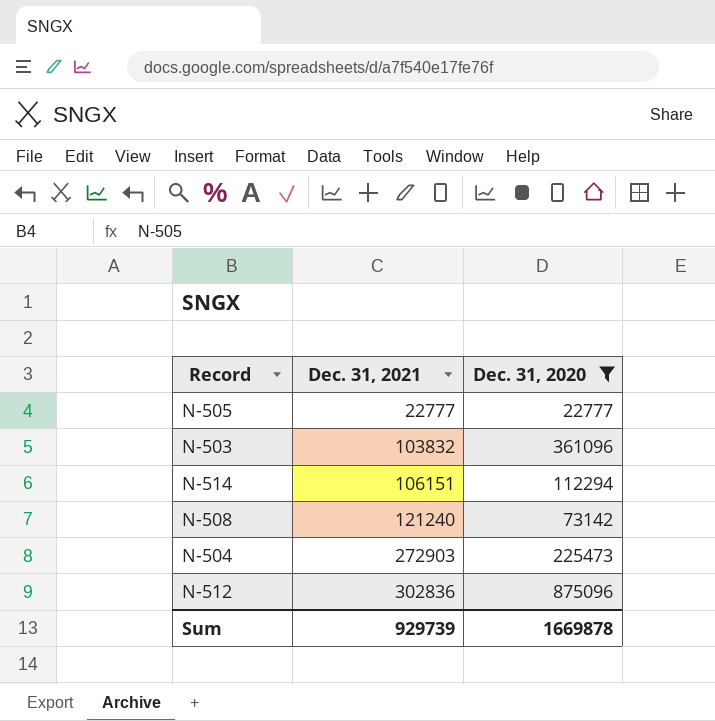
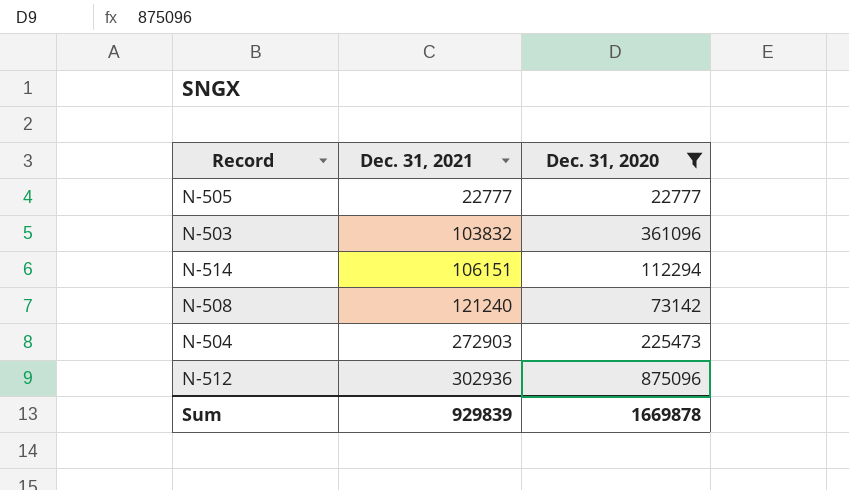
N-512 | Dec. 31, 2021: 302836 -> 302936
Sum | Dec. 31, 2021: 929739 -> 929839

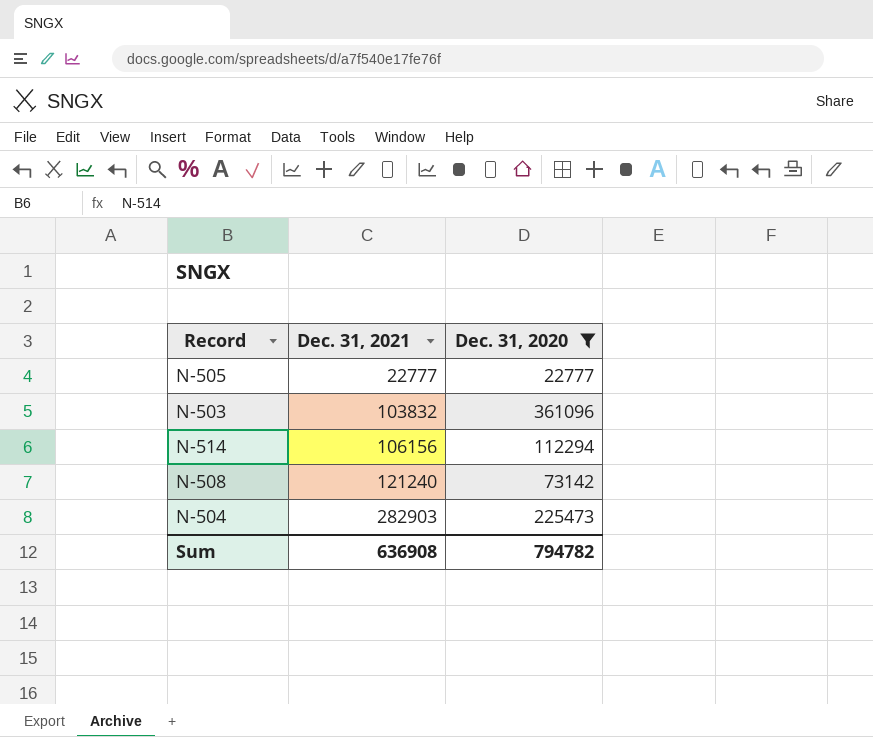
row N-512: 302936 | 875096 -> none
N-514 | Dec. 31, 2021: 106151 -> 106156
N-504 | Dec. 31, 2021: 272903 -> 282903
Sum | Dec. 31, 2021: 929839 -> 636908
Sum | Dec. 31, 2020: 1669878 -> 794782

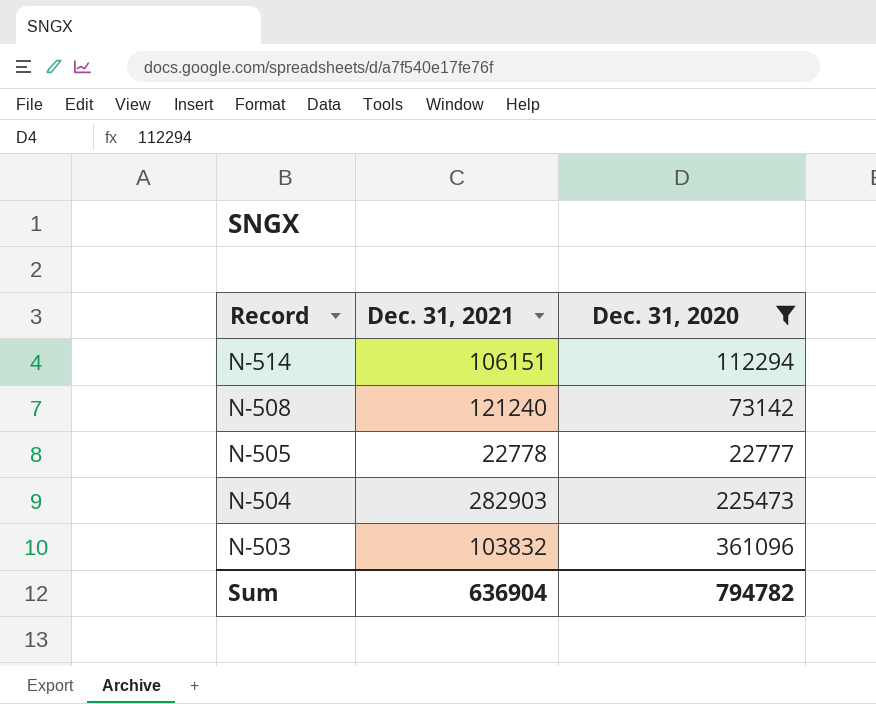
row order: Dec. 31, 2021 ascending -> Record descending
N-514 | Dec. 31, 2021: 106156 -> 106151
N-505 | Dec. 31, 2021: 22777 -> 22778
Sum | Dec. 31, 2021: 636908 -> 636904

